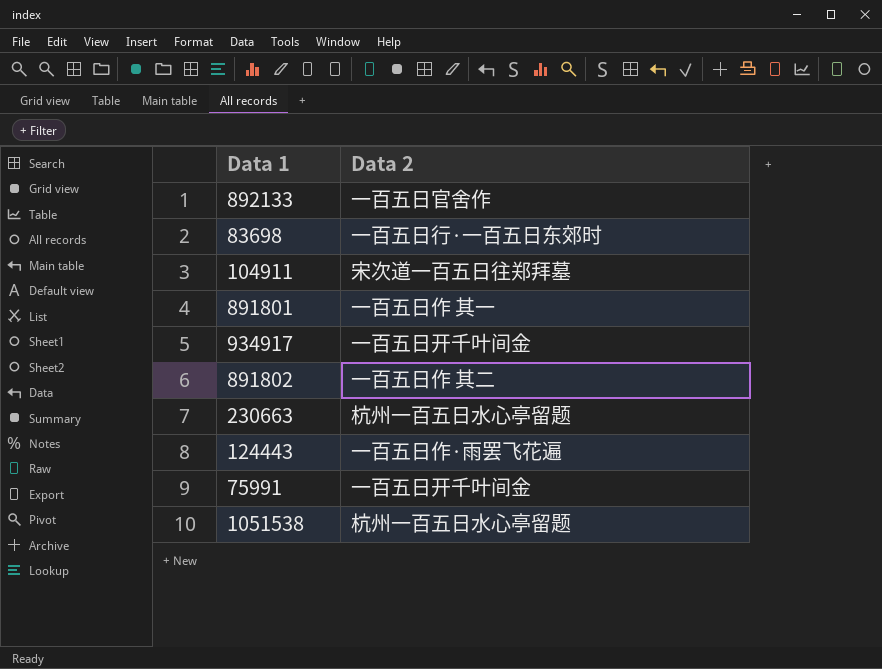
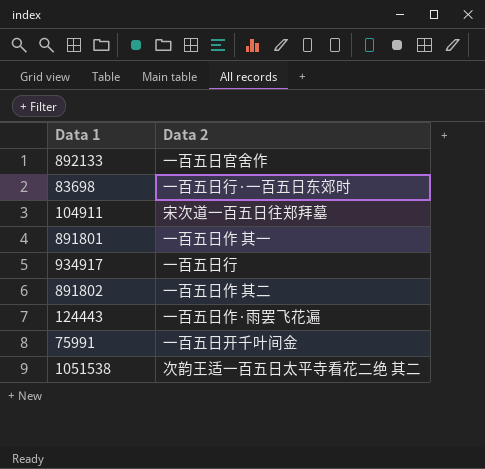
row 230663: 杭州一百五日水心亭留题 -> none
934917 | Data 2: 一百五日开千叶间金 -> 一百五日行
1051538 | Data 2: 杭州一百五日水心亭留题 -> 次韵王适一百五日太平寺看花二绝 其二

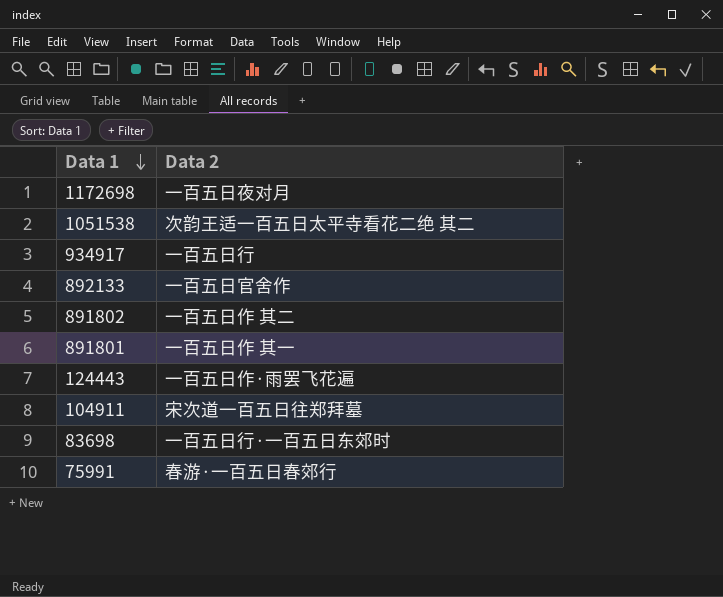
row order: none -> Data 1 descending
row 1172698: none -> 一百五日夜对月
75991 | Data 2: 一百五日开千叶间金 -> 春游·一百五日春郊行

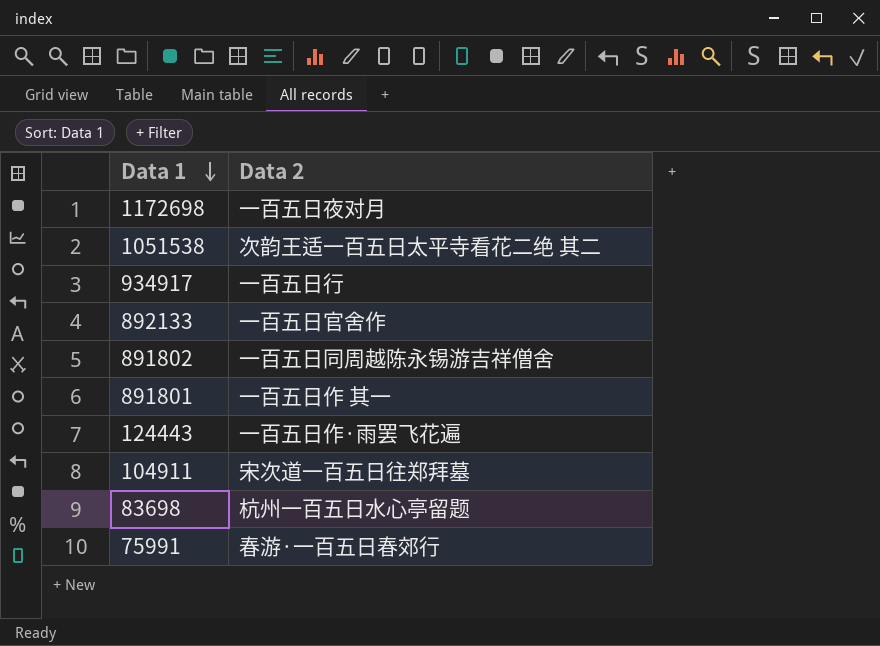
891802 | Data 2: 一百五日作 其二 -> 一百五日同周越陈永锡游吉祥僧舍
83698 | Data 2: 一百五日行·一百五日东郊时 -> 杭州一百五日水心亭留题

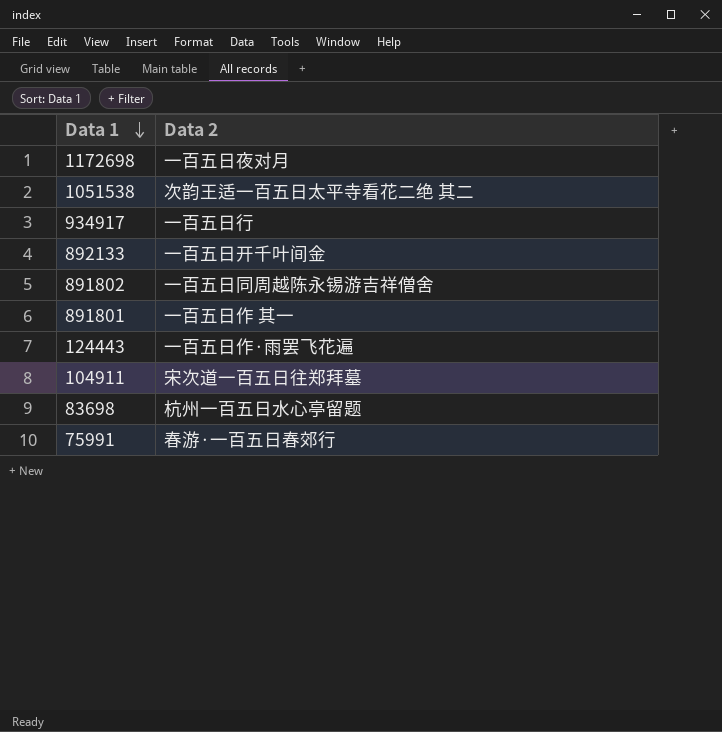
892133 | Data 2: 一百五日官舍作 -> 一百五日开千叶间金

